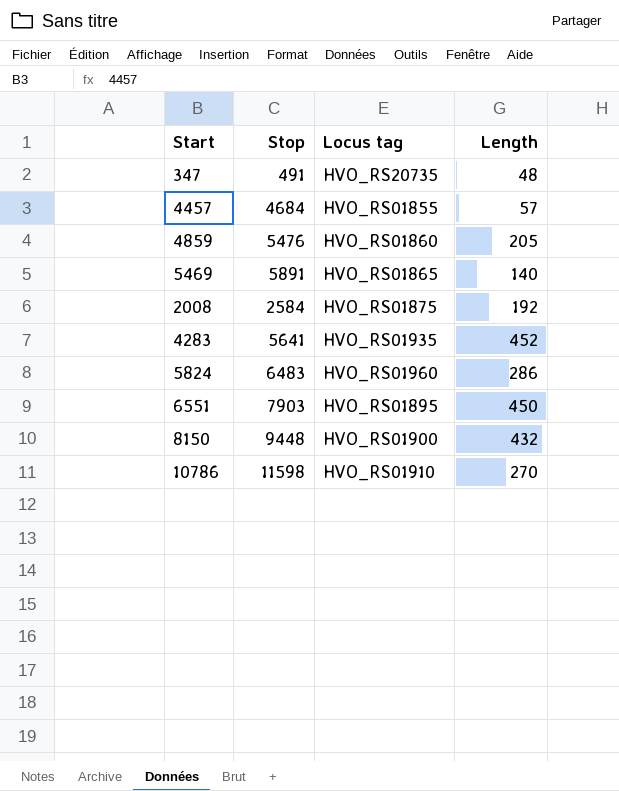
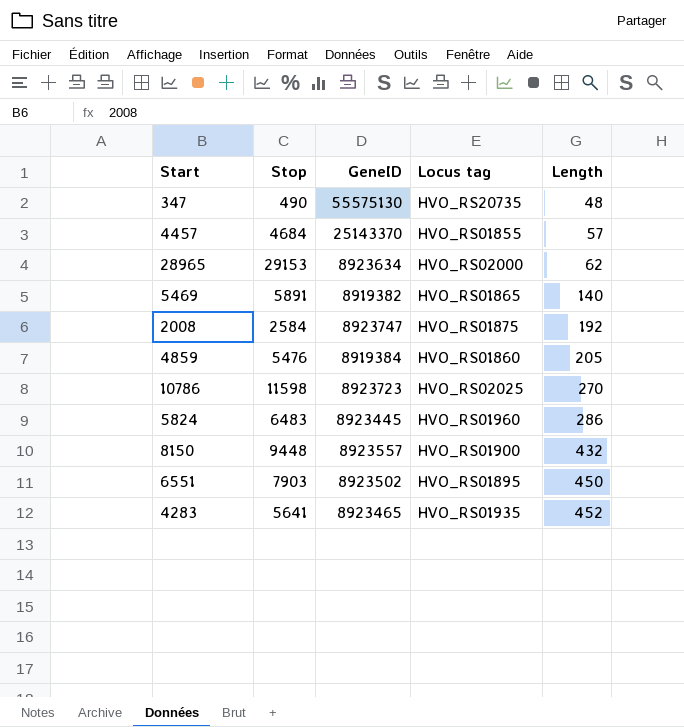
row order: none -> Length ascending
column GeneID | position: none -> 3
347 | Stop: 491 -> 490
row 28965: none -> 29153 | 8923634 | HVO_RS02000 | 62
10786 | Locus tag: HVO_RS01910 -> HVO_RS02025

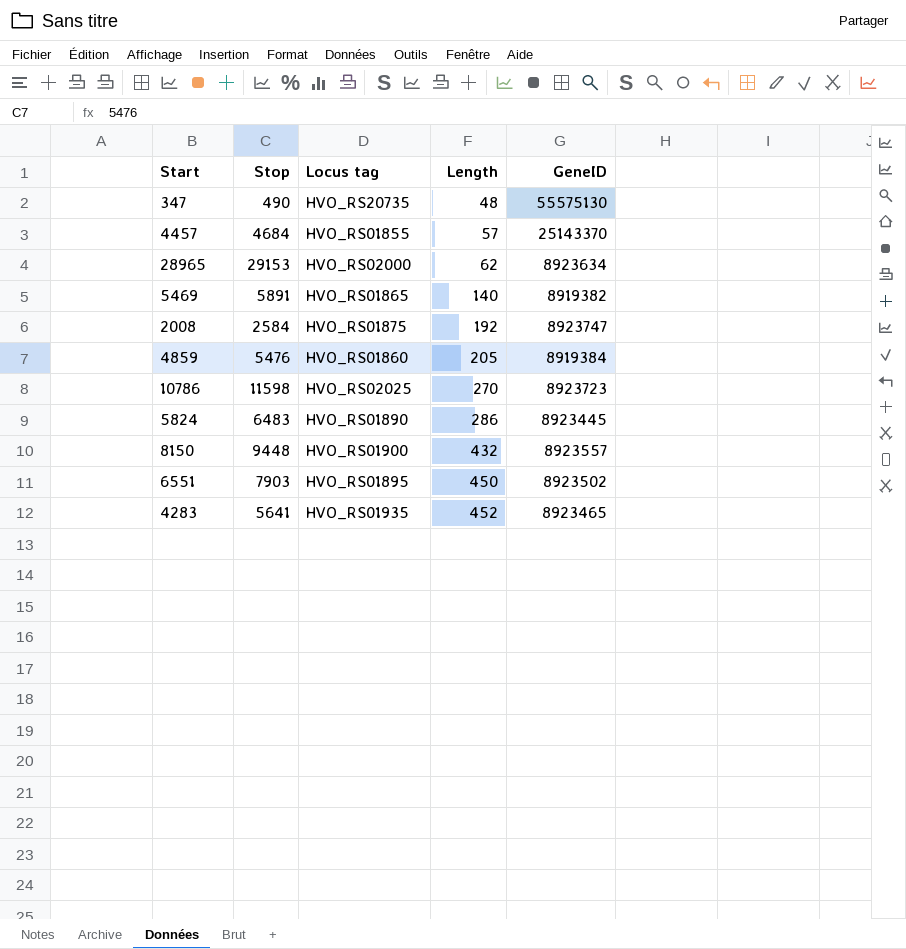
column GeneID | position: 3 -> 5
5824 | Locus tag: HVO_RS01960 -> HVO_RS01890

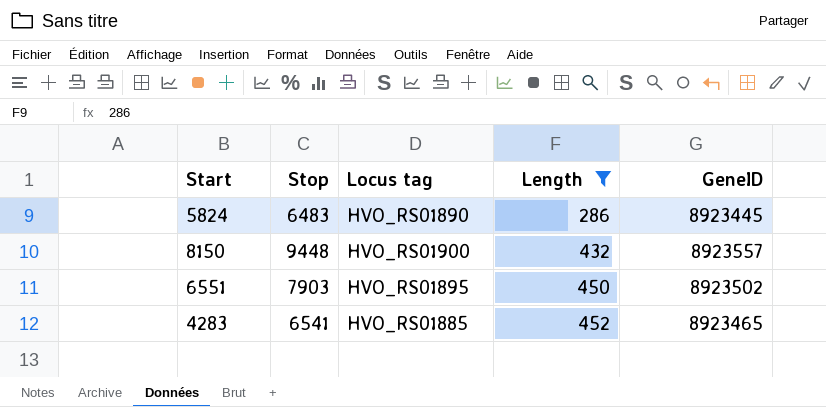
filter: none -> Length >= 286
4283 | Stop: 5641 -> 6541
4283 | Locus tag: HVO_RS01935 -> HVO_RS01885

